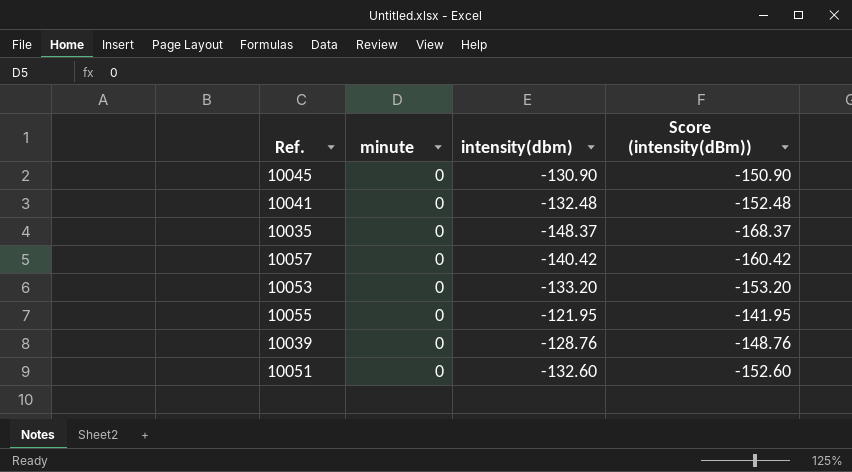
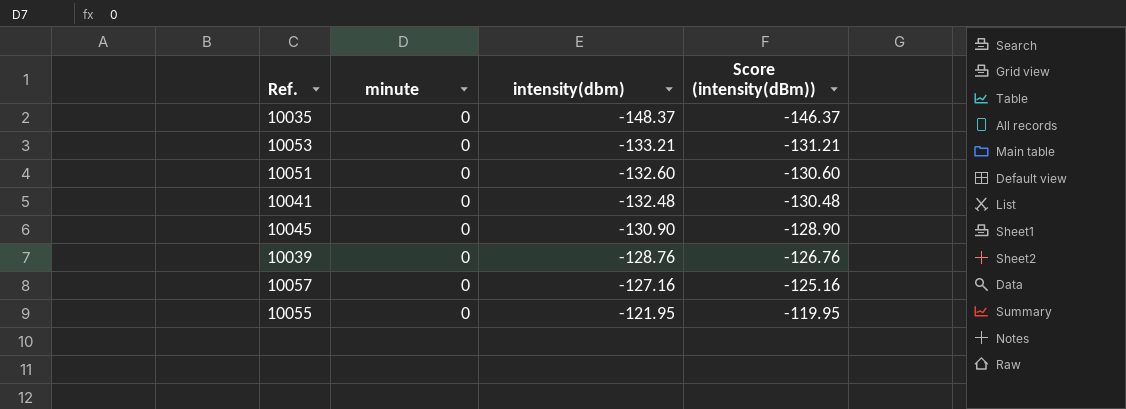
row order: none -> intensity(dbm) ascending
column Score (intensity(dBm)) | formula: [intensity(dbm)] - 20 -> [intensity(dbm)] + 2
10053 | intensity(dbm): -133.20 -> -133.21
10057 | intensity(dbm): -140.42 -> -127.16

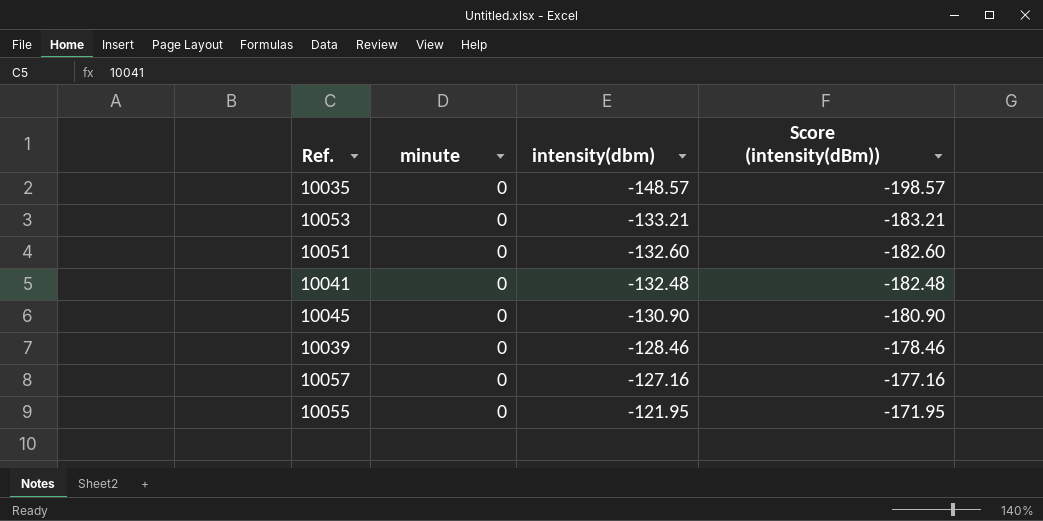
column Score (intensity(dBm)) | formula: [intensity(dbm)] + 2 -> [intensity(dbm)] - 50
10035 | intensity(dbm): -148.37 -> -148.57
10039 | intensity(dbm): -128.76 -> -128.46

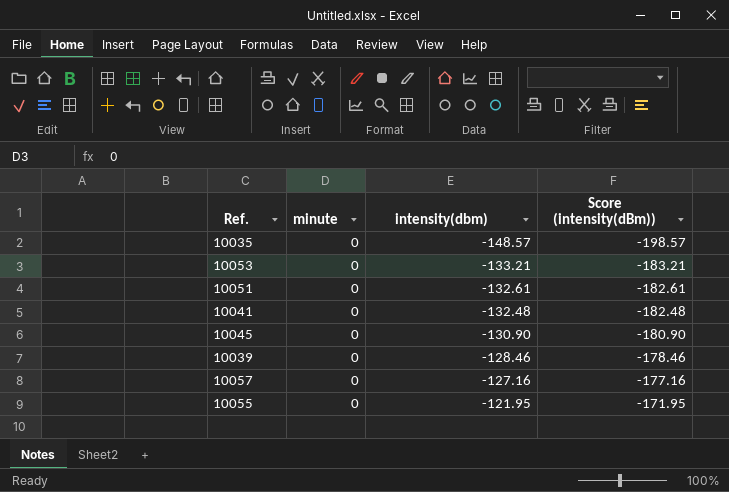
10051 | intensity(dbm): -132.60 -> -132.61
10051 | Score (intensity(dBm)): -182.60 -> -182.61

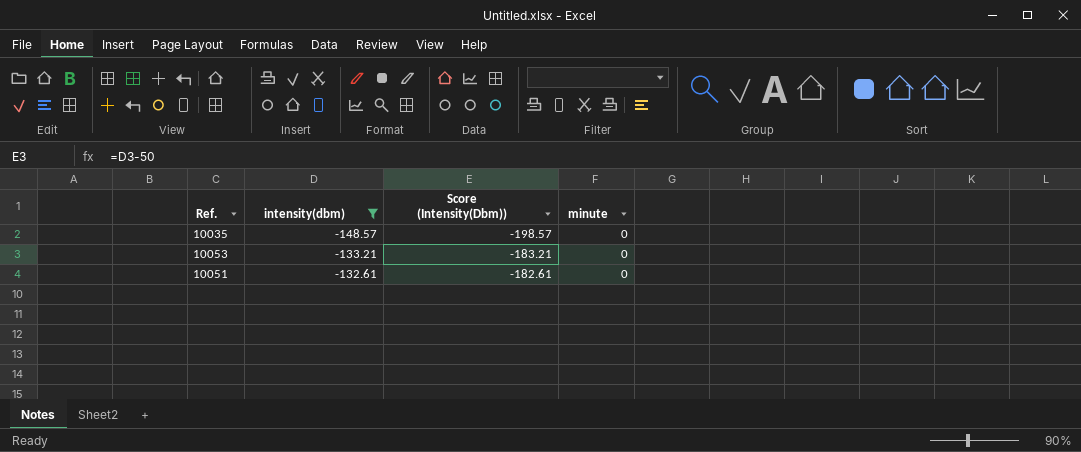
filter: none -> intensity(dbm) <= -132.61
column name: Score (intensity(dBm)) -> Score (Intensity(Dbm))
column minute | position: 2 -> 4

